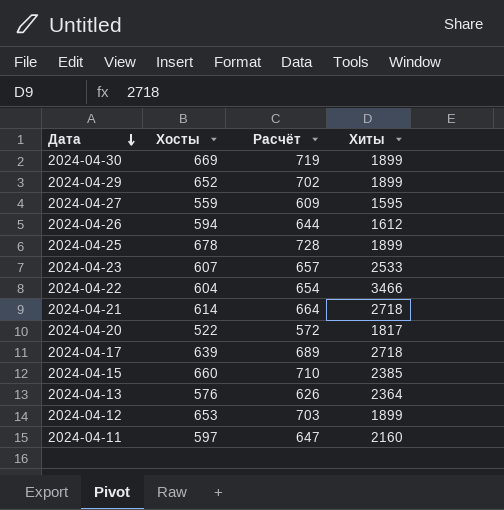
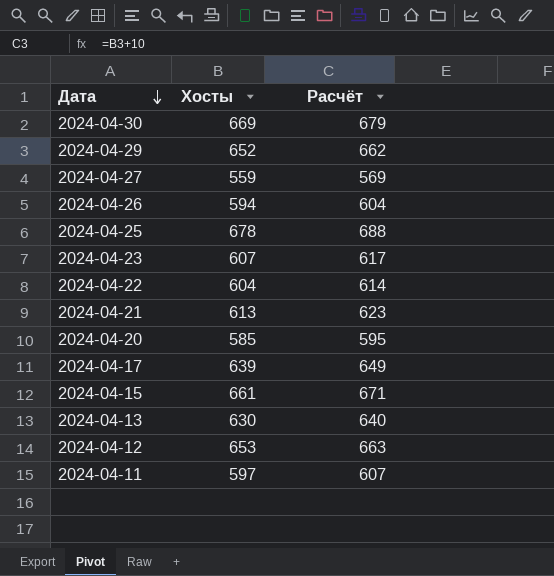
column Хиты | position: 4 -> none
column Расчёт | formula: [Хосты] + 50 -> [Хосты] + 10
2024-04-21 | Хосты: 614 -> 613
2024-04-20 | Хосты: 522 -> 585
2024-04-15 | Хосты: 660 -> 661
2024-04-13 | Хосты: 576 -> 630

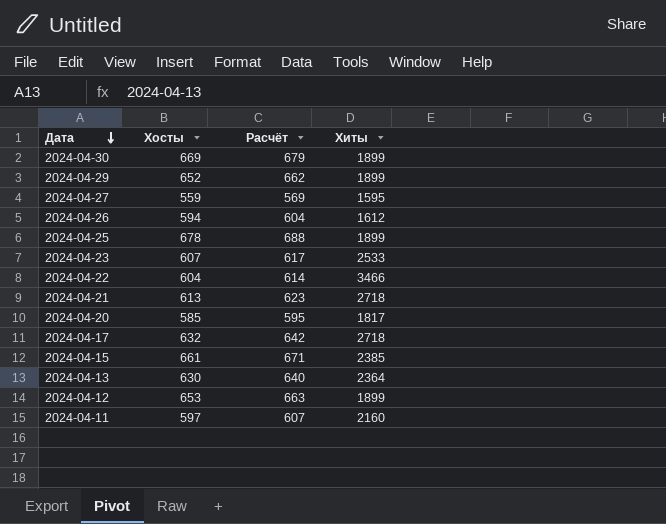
column Хиты | position: none -> 4
2024-04-17 | Хосты: 639 -> 632
2024-04-17 | Расчёт: 649 -> 642

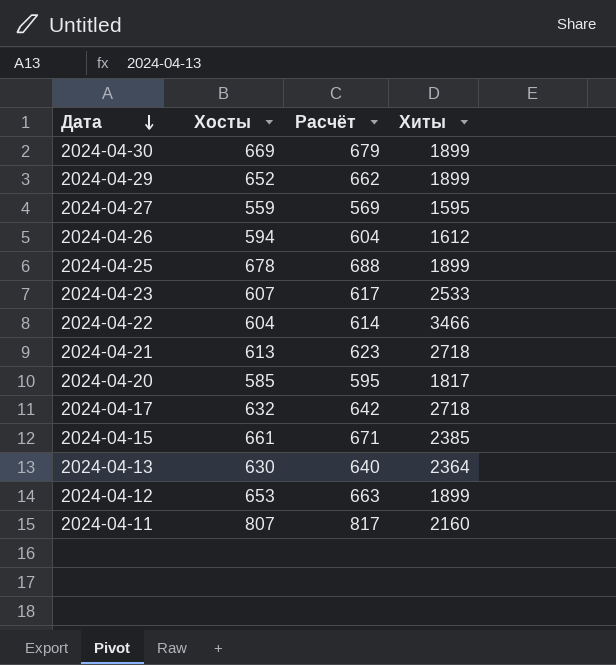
2024-04-11 | Хосты: 597 -> 807
2024-04-11 | Расчёт: 607 -> 817

